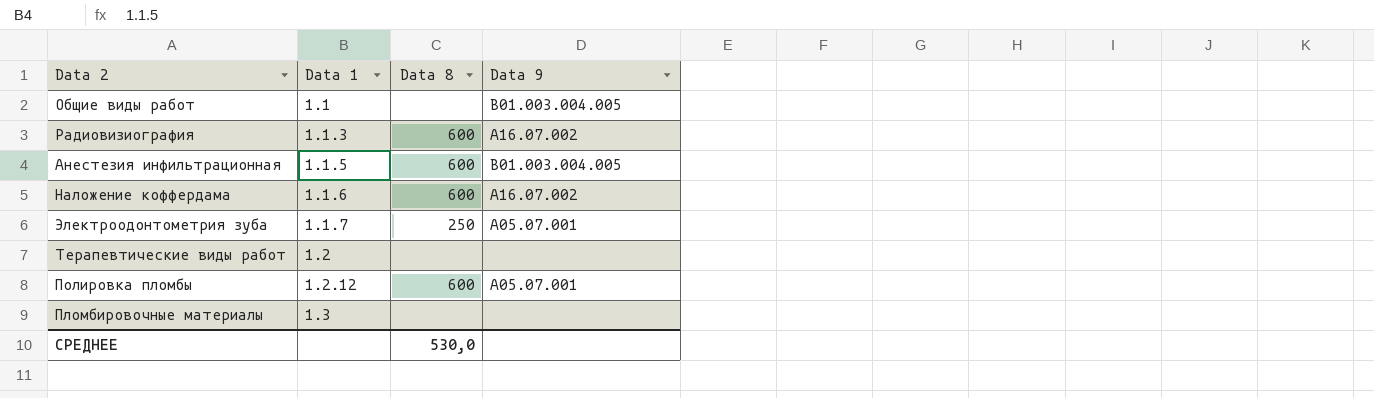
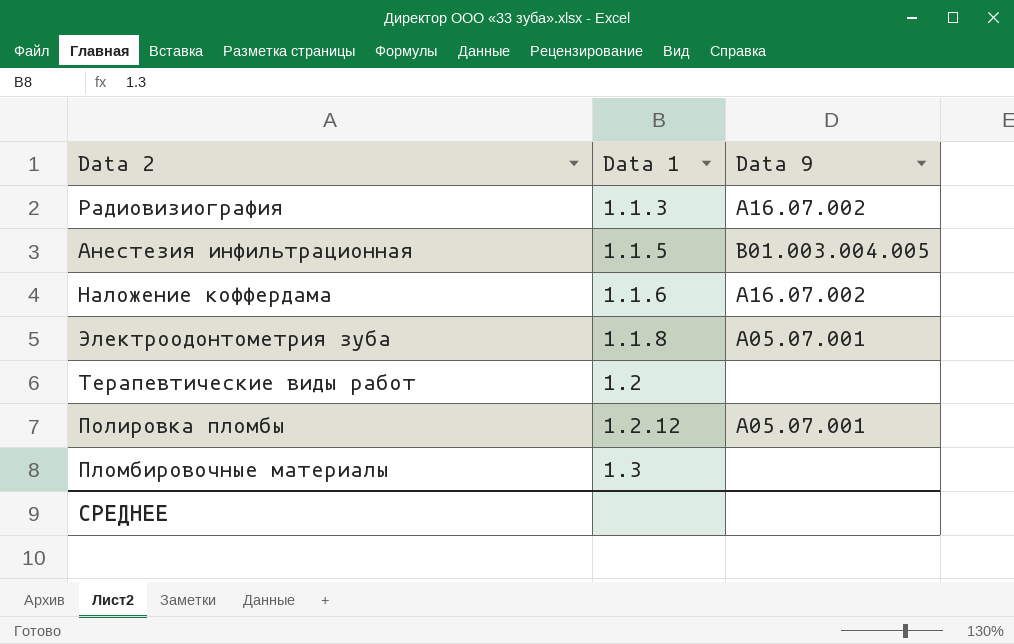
column Data 8 | position: 3 -> none
row Общие виды работ: 1.1 | none | В01.003.004.005 -> none
Электроодонтометрия зуба | Data 1: 1.1.7 -> 1.1.8

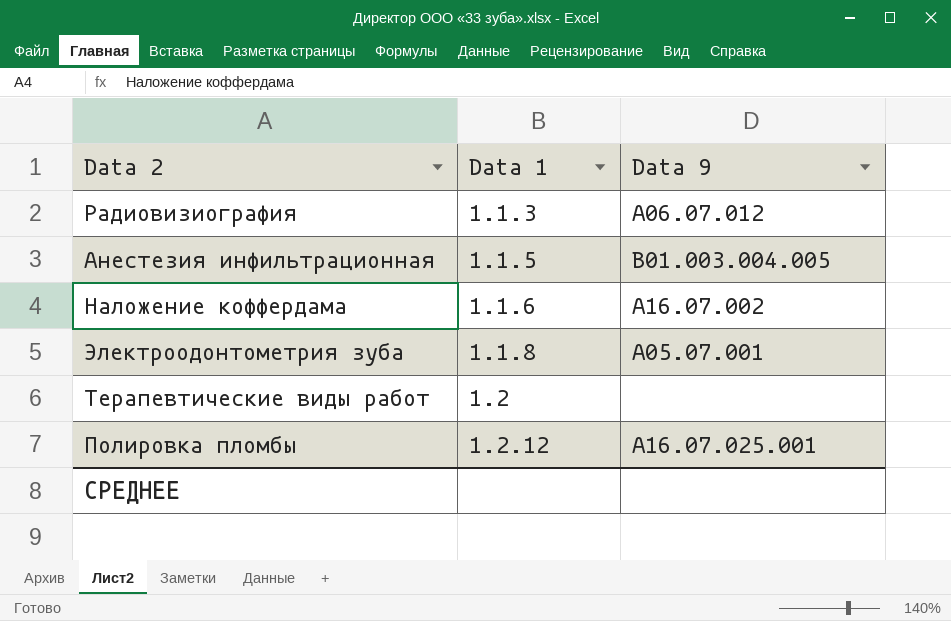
row Пломбировочные материалы: 1.3 | none -> none
Радиовизиография | Data 9: A16.07.002 -> А06.07.012
Полировка пломбы | Data 9: A05.07.001 -> A16.07.025.001

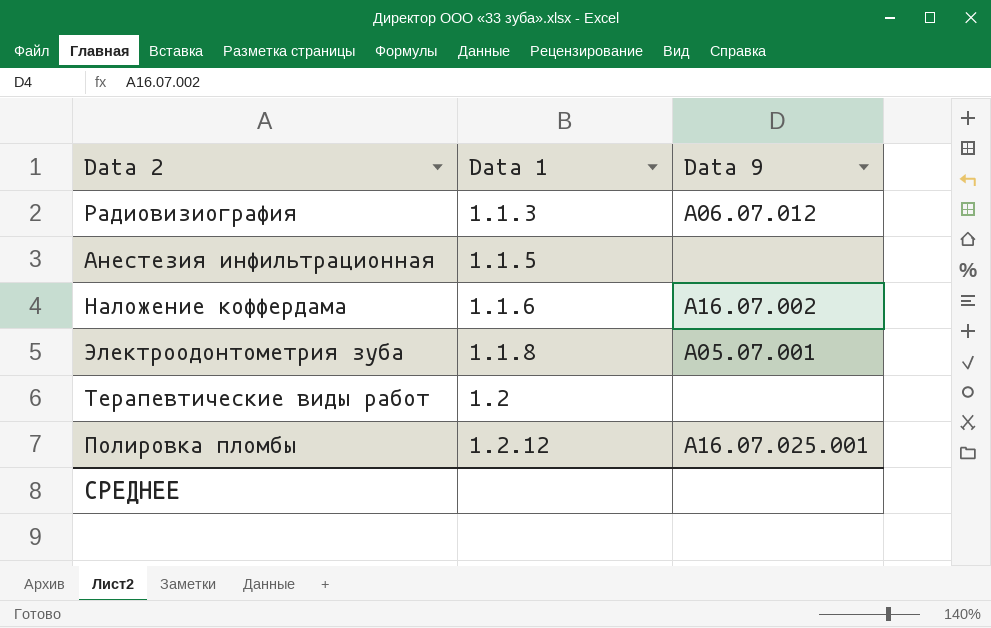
Анестезия инфильтрационная | Data 9: В01.003.004.005 -> none

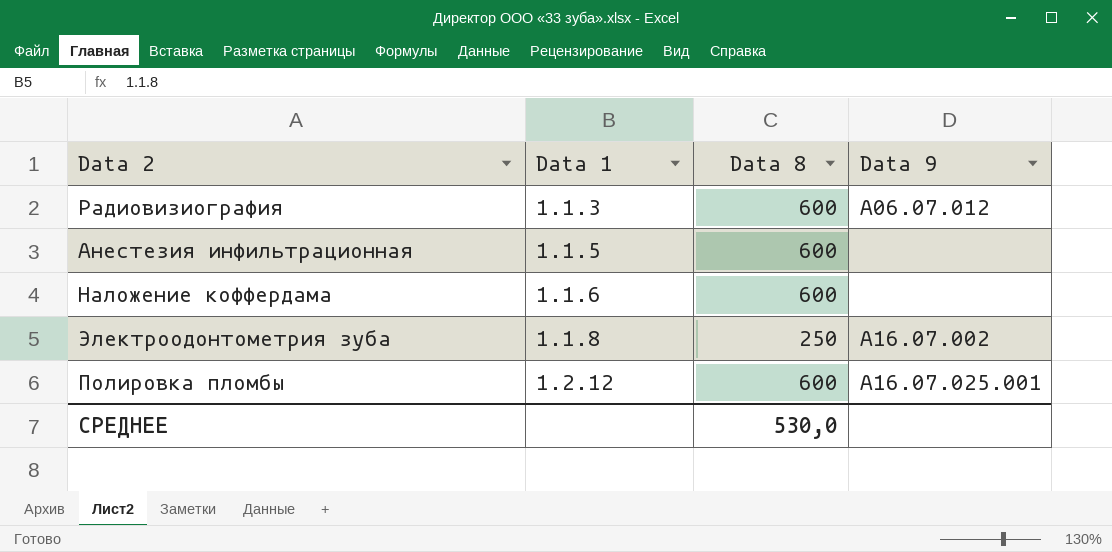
column Data 8 | position: none -> 3
row Терапевтические виды работ: 1.2 | none -> none
Наложение коффердама | Data 9: A16.07.002 -> none
Электроодонтометрия зуба | Data 9: A05.07.001 -> A16.07.002

